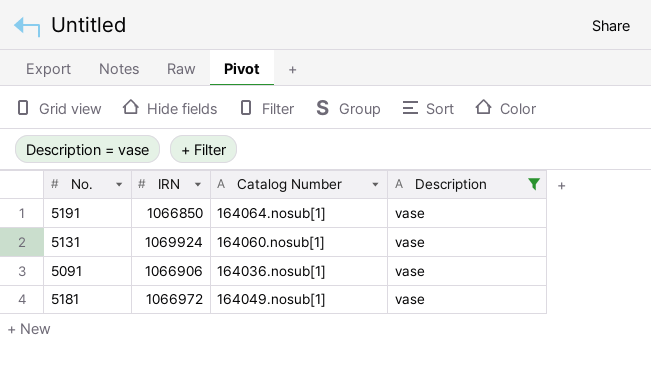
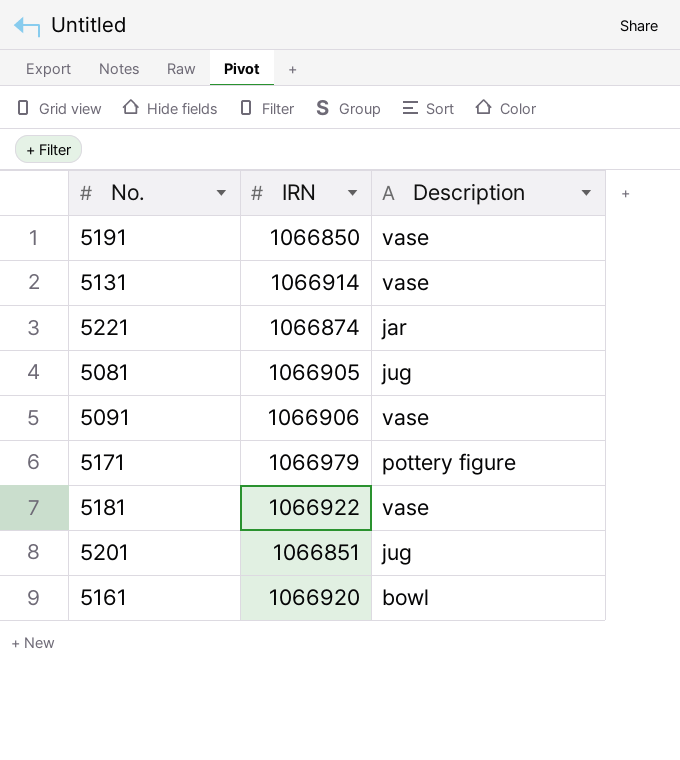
filter: Description = vase -> none
column Catalog Number | position: 3 -> none
5131 | IRN: 1069924 -> 1066914
5181 | IRN: 1066972 -> 1066922

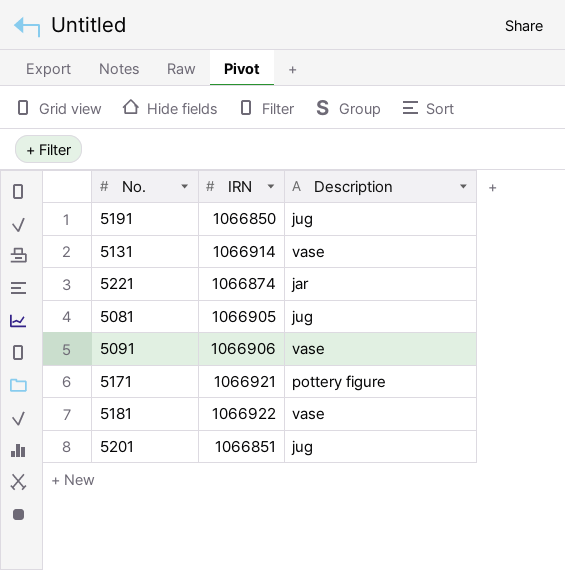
row 5161: 1066920 | bowl -> none
5191 | Description: vase -> jug
5171 | IRN: 1066979 -> 1066921

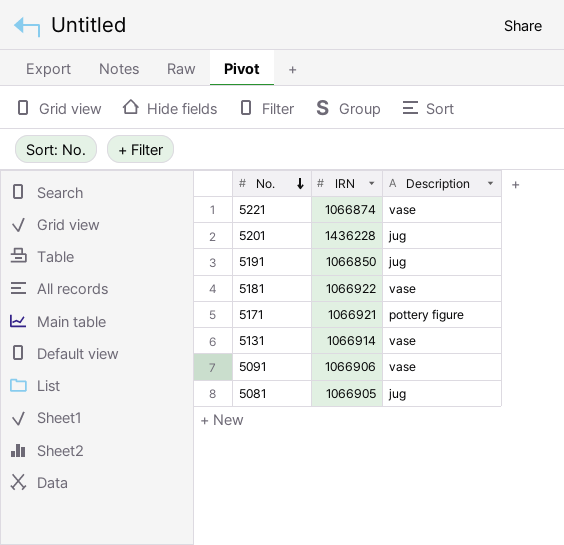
row order: none -> No. descending
5221 | Description: jar -> vase
5201 | IRN: 1066851 -> 1436228

